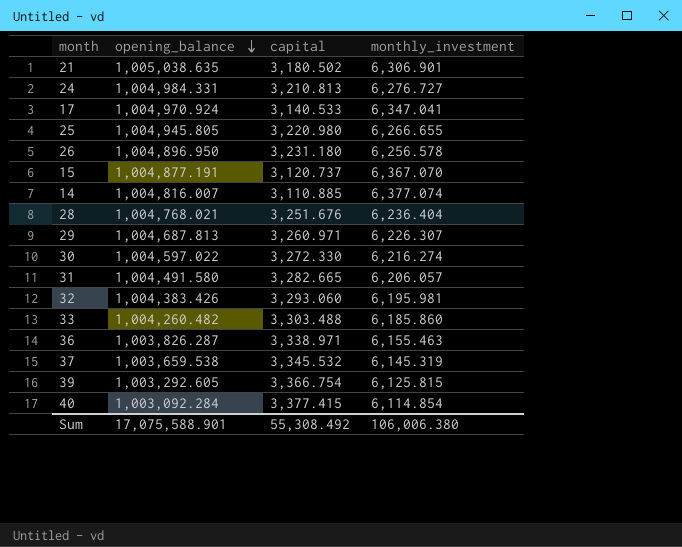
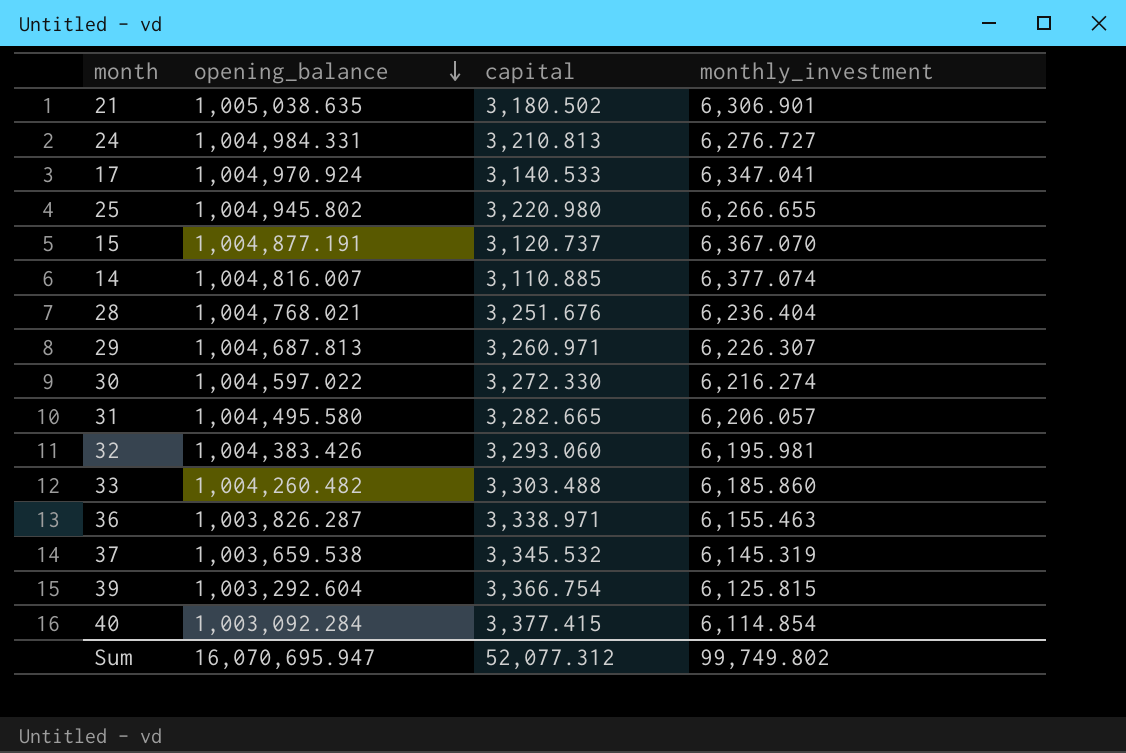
row 26: 1,004,896.950 | 3,231.180 | 6,256.578 -> none
25 | opening_balance: 1,004,945.805 -> 1,004,945.802
31 | opening_balance: 1,004,491.580 -> 1,004,495.580
39 | opening_balance: 1,003,292.605 -> 1,003,292.604
Sum | opening_balance: 17,075,588.901 -> 16,070,695.947
Sum | capital: 55,308.492 -> 52,077.312
Sum | monthly_investment: 106,006.380 -> 99,749.802

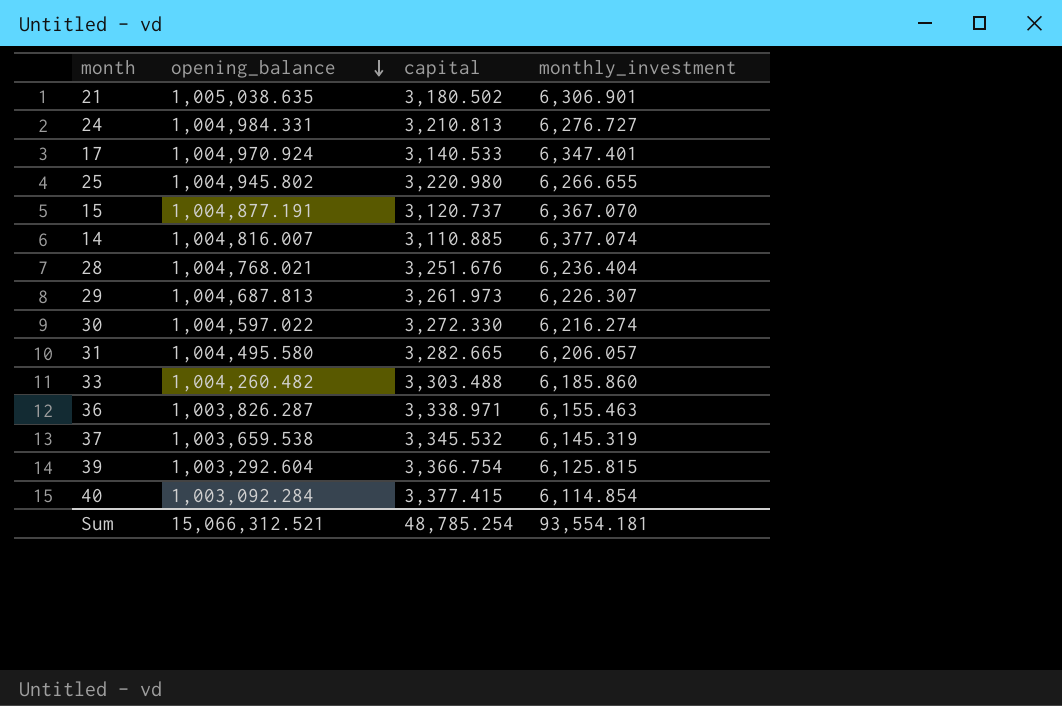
row 32: 1,004,383.426 | 3,293.060 | 6,195.981 -> none
17 | monthly_investment: 6,347.041 -> 6,347.401
29 | capital: 3,260.971 -> 3,261.973
Sum | opening_balance: 16,070,695.947 -> 15,066,312.521
Sum | capital: 52,077.312 -> 48,785.254
Sum | monthly_investment: 99,749.802 -> 93,554.181

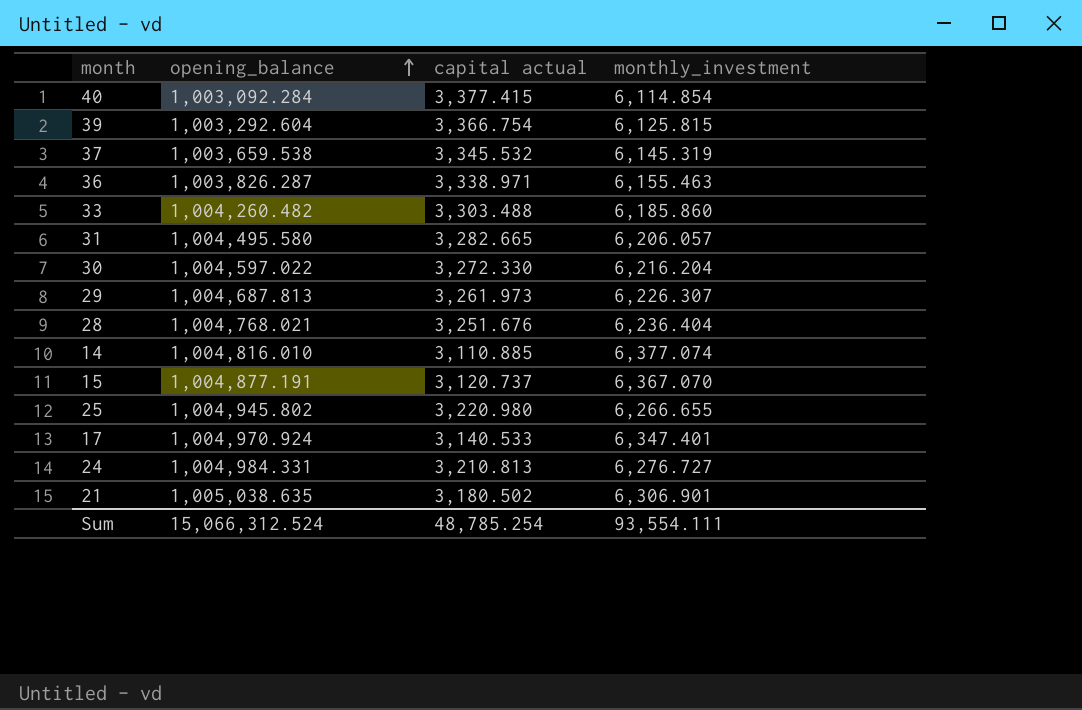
row order: opening_balance descending -> opening_balance ascending
column name: capital -> capital actual
30 | monthly_investment: 6,216.274 -> 6,216.204
14 | opening_balance: 1,004,816.007 -> 1,004,816.010
Sum | opening_balance: 15,066,312.521 -> 15,066,312.524
Sum | monthly_investment: 93,554.181 -> 93,554.111

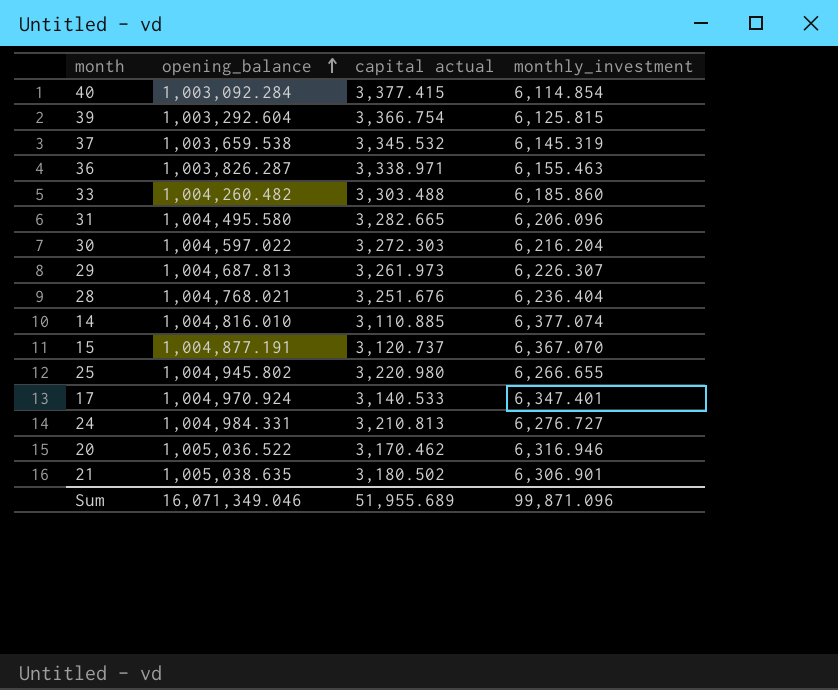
31 | monthly_investment: 6,206.057 -> 6,206.096
30 | capital actual: 3,272.330 -> 3,272.303
row 20: none -> 1,005,036.522 | 3,170.462 | 6,316.946
Sum | opening_balance: 15,066,312.524 -> 16,071,349.046
Sum | capital actual: 48,785.254 -> 51,955.689
Sum | monthly_investment: 93,554.111 -> 99,871.096

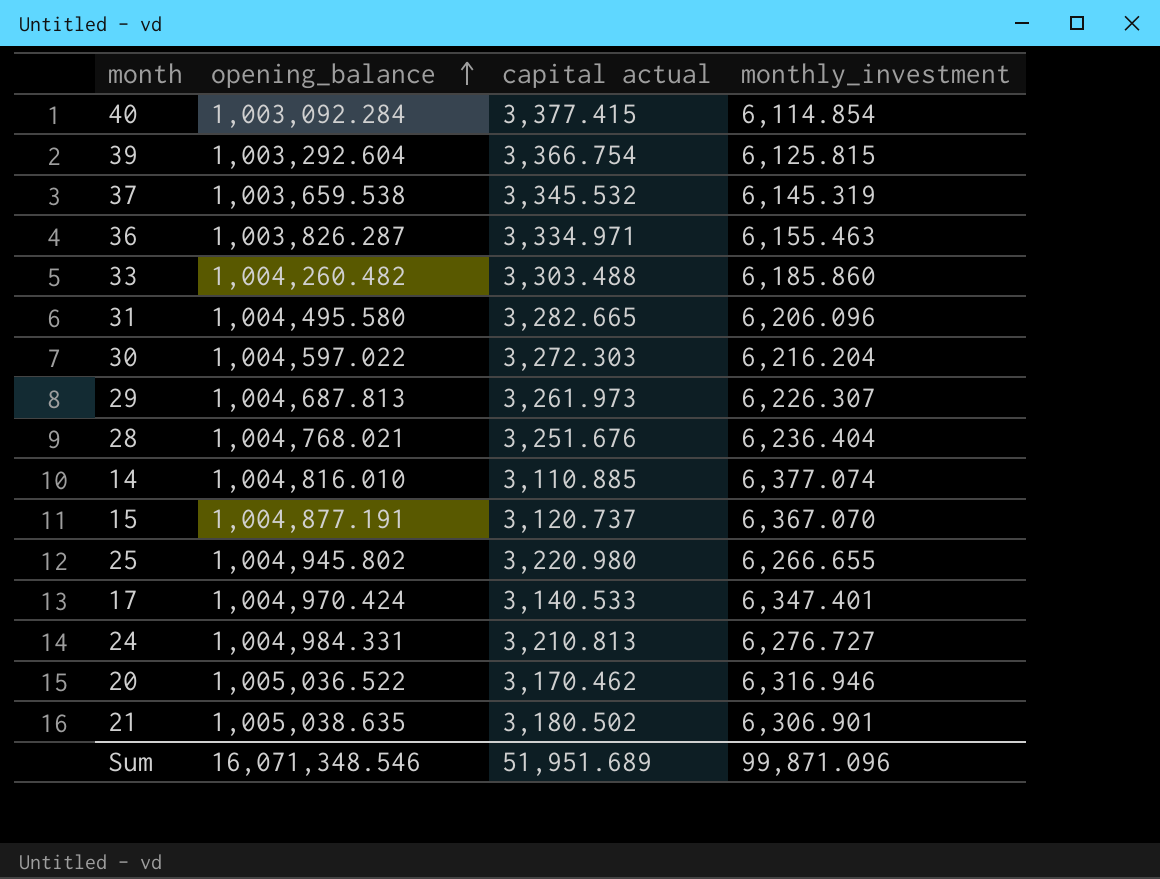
36 | capital actual: 3,338.971 -> 3,334.971
17 | opening_balance: 1,004,970.924 -> 1,004,970.424
Sum | opening_balance: 16,071,349.046 -> 16,071,348.546
Sum | capital actual: 51,955.689 -> 51,951.689

